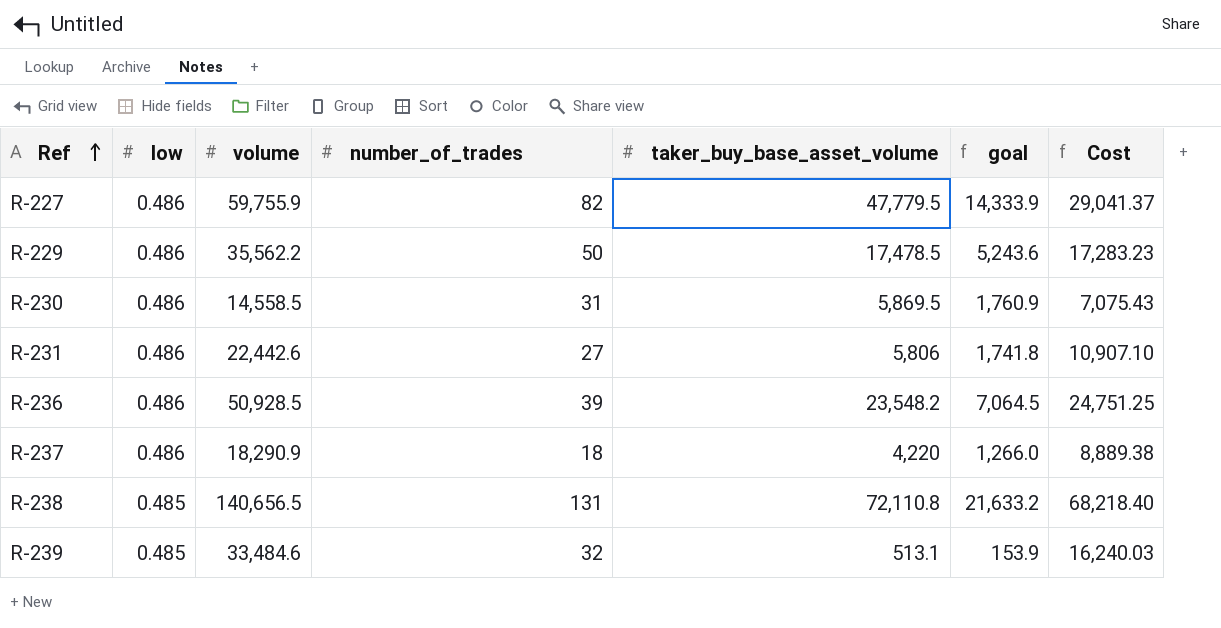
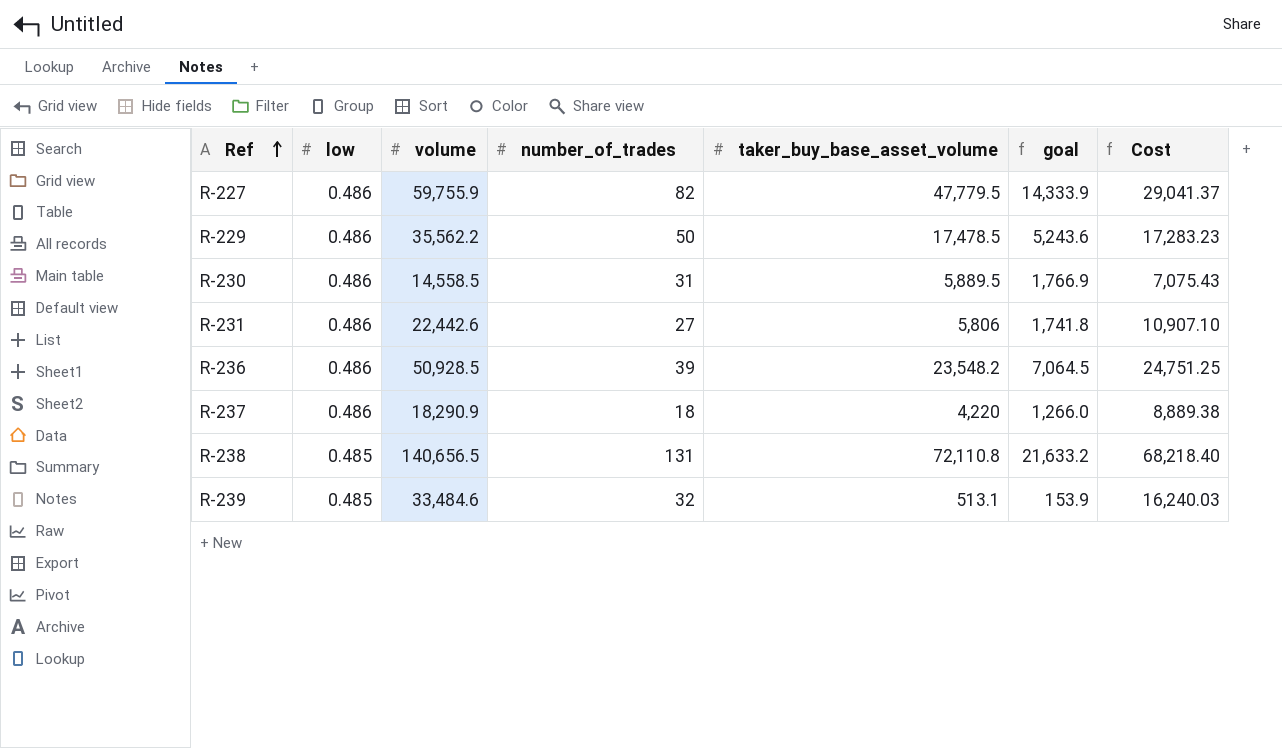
R-230 | taker_buy_base_asset_volume: 5,869.5 -> 5,889.5
R-230 | goal: 1,760.9 -> 1,766.9

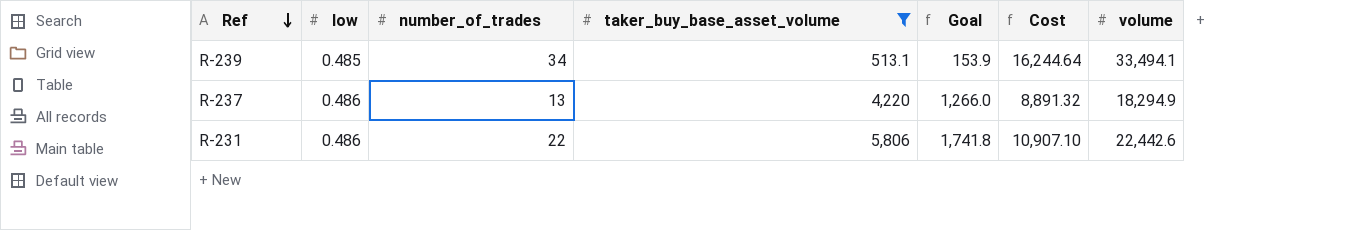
filter: none -> taker_buy_base_asset_volume <= 5,806
row order: Ref ascending -> Ref descending
column name: goal -> Goal
column volume | position: 3 -> 7
R-239 | number_of_trades: 32 -> 34
R-239 | Cost: 16,240.03 -> 16,244.64
R-239 | volume: 33,484.6 -> 33,494.1
R-237 | number_of_trades: 18 -> 13
R-237 | Cost: 8,889.38 -> 8,891.32
R-237 | volume: 18,290.9 -> 18,294.9
R-231 | number_of_trades: 27 -> 22

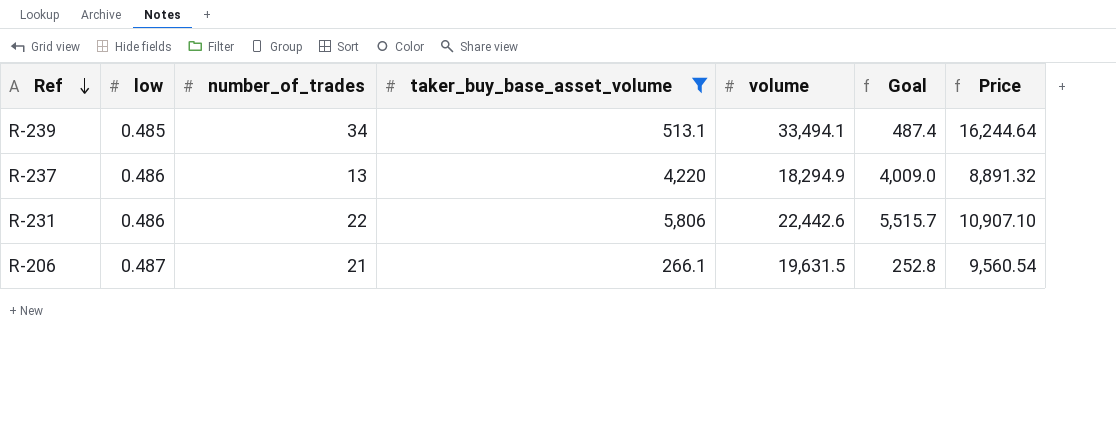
column volume | position: 7 -> 5
column Goal | formula: [taker_buy_base_asset_volume] * 0.3 -> [taker_buy_base_asset_volume] * 0.95
column name: Cost -> Price
row R-206: none -> 0.487 | 21 | 266.1 | 19,631.5 | 252.8 | 9,560.54

